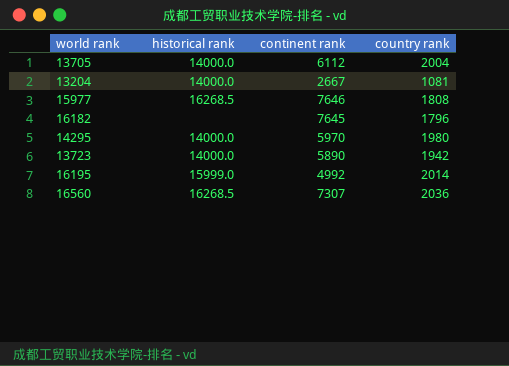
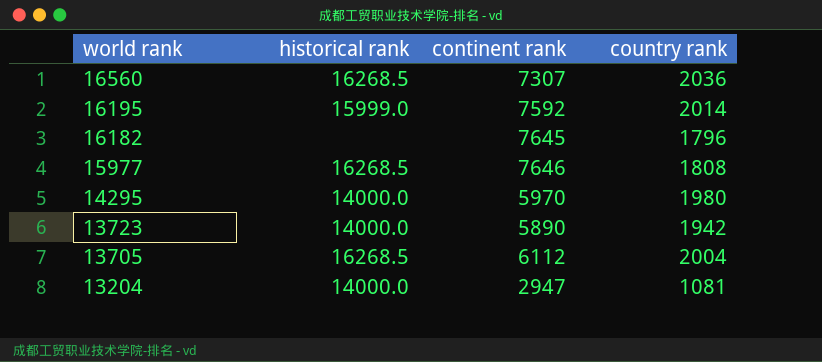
row order: none -> world rank descending
16195 | continent rank: 4992 -> 7592
13705 | historical rank: 14000.0 -> 16268.5
13204 | continent rank: 2667 -> 2947

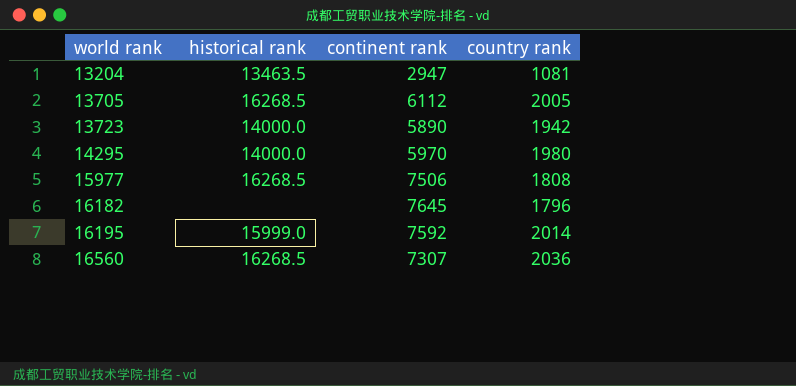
row order: world rank descending -> world rank ascending
13204 | historical rank: 14000.0 -> 13463.5
13705 | country rank: 2004 -> 2005
15977 | continent rank: 7646 -> 7506

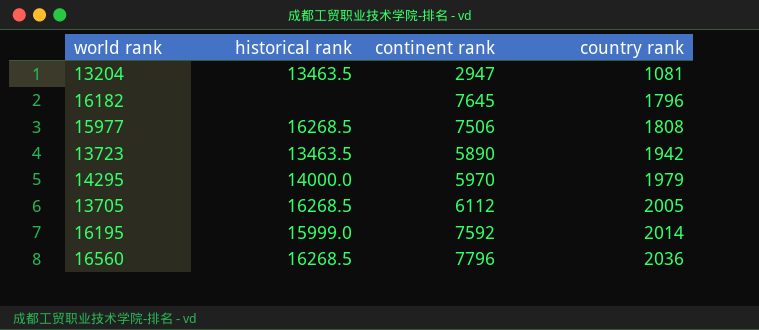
row order: world rank ascending -> country rank ascending
13723 | historical rank: 14000.0 -> 13463.5
14295 | country rank: 1980 -> 1979
16560 | continent rank: 7307 -> 7796

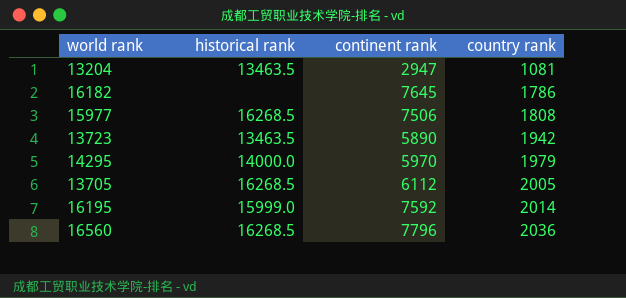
16182 | country rank: 1796 -> 1786

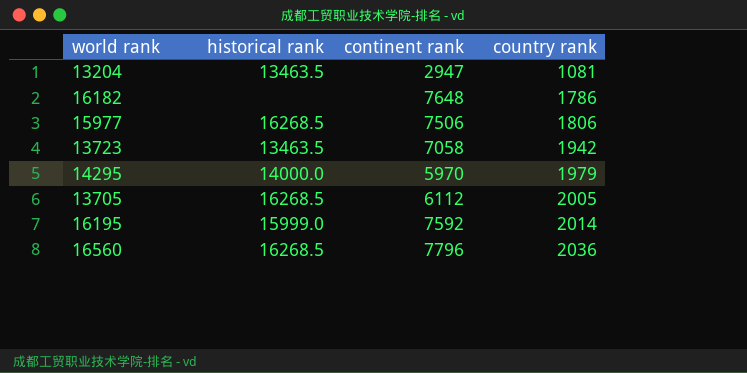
16182 | continent rank: 7645 -> 7648
15977 | country rank: 1808 -> 1806
13723 | continent rank: 5890 -> 7058

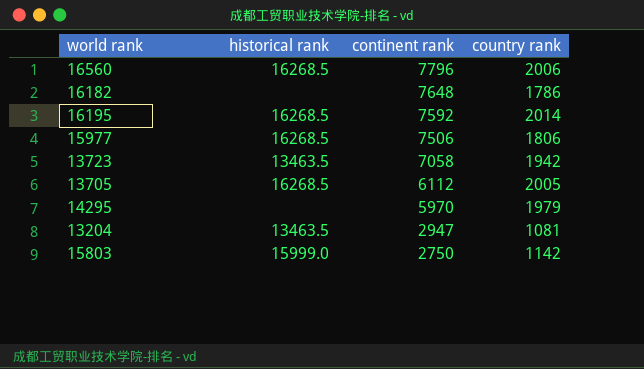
row order: country rank ascending -> continent rank descending
16560 | country rank: 2036 -> 2006
16195 | historical rank: 15999.0 -> 16268.5
14295 | historical rank: 14000.0 -> none
row 15803: none -> 15999.0 | 2750 | 1142

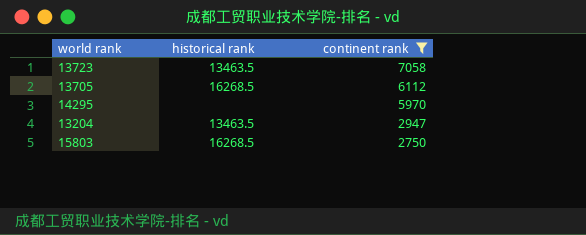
filter: none -> continent rank <= 7058
column country rank | position: 4 -> none
15803 | historical rank: 15999.0 -> 16268.5

